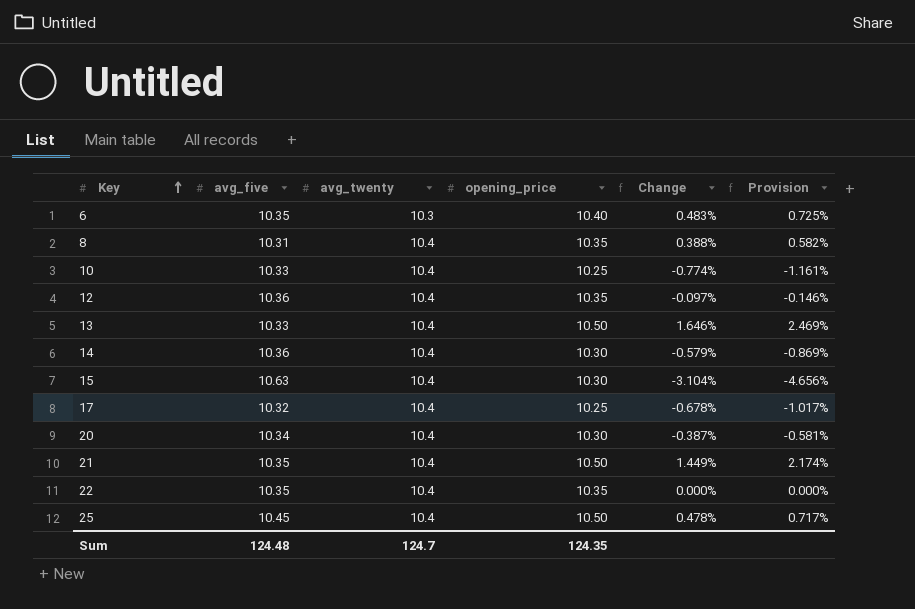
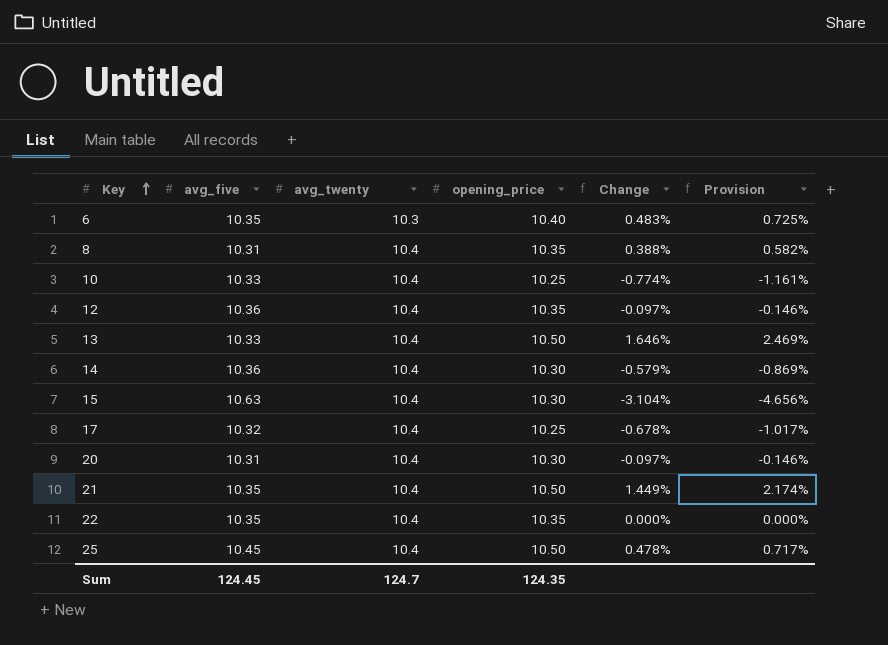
20 | avg_five: 10.34 -> 10.31
20 | Change: -0.387% -> -0.097%
20 | Provision: -0.581% -> -0.146%
Sum | avg_five: 124.48 -> 124.45

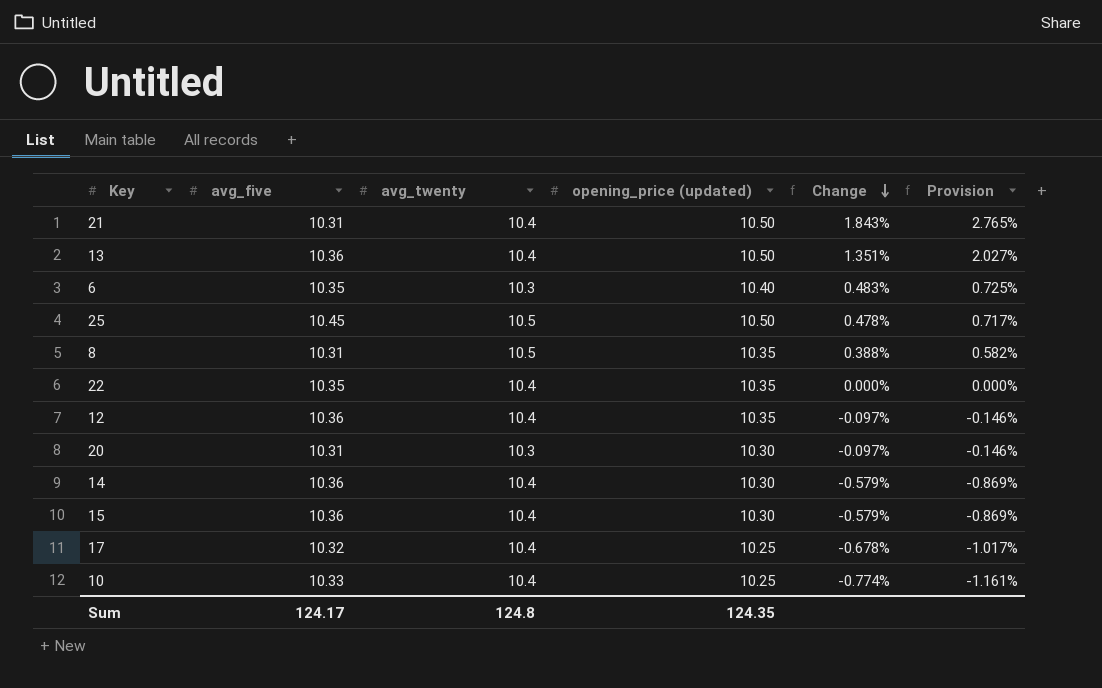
row order: Key ascending -> Change descending
column name: opening_price -> opening_price (updated)
21 | avg_five: 10.35 -> 10.31
21 | Change: 1.449% -> 1.843%
21 | Provision: 2.174% -> 2.765%
13 | avg_five: 10.33 -> 10.36
13 | Change: 1.646% -> 1.351%
13 | Provision: 2.469% -> 2.027%
25 | avg_twenty: 10.4 -> 10.5
8 | avg_twenty: 10.4 -> 10.5
20 | avg_twenty: 10.4 -> 10.3
15 | avg_five: 10.63 -> 10.36
15 | Change: -3.104% -> -0.579%
15 | Provision: -4.656% -> -0.869%
Sum | avg_five: 124.45 -> 124.17
Sum | avg_twenty: 124.7 -> 124.8

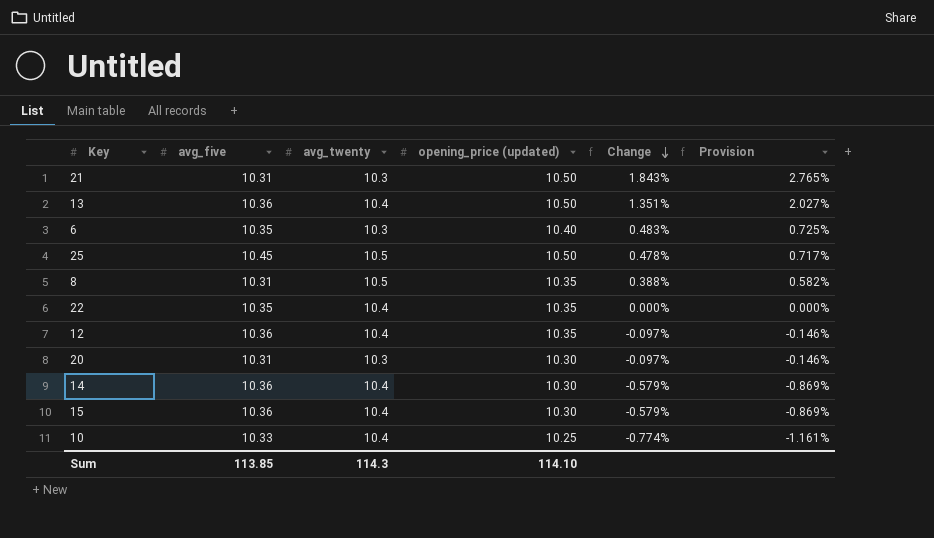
row 17: 10.32 | 10.4 | 10.25 | -0.678% | -1.017% -> none
21 | avg_twenty: 10.4 -> 10.3
Sum | avg_five: 124.17 -> 113.85
Sum | avg_twenty: 124.8 -> 114.3
Sum | opening_price (updated): 124.35 -> 114.10

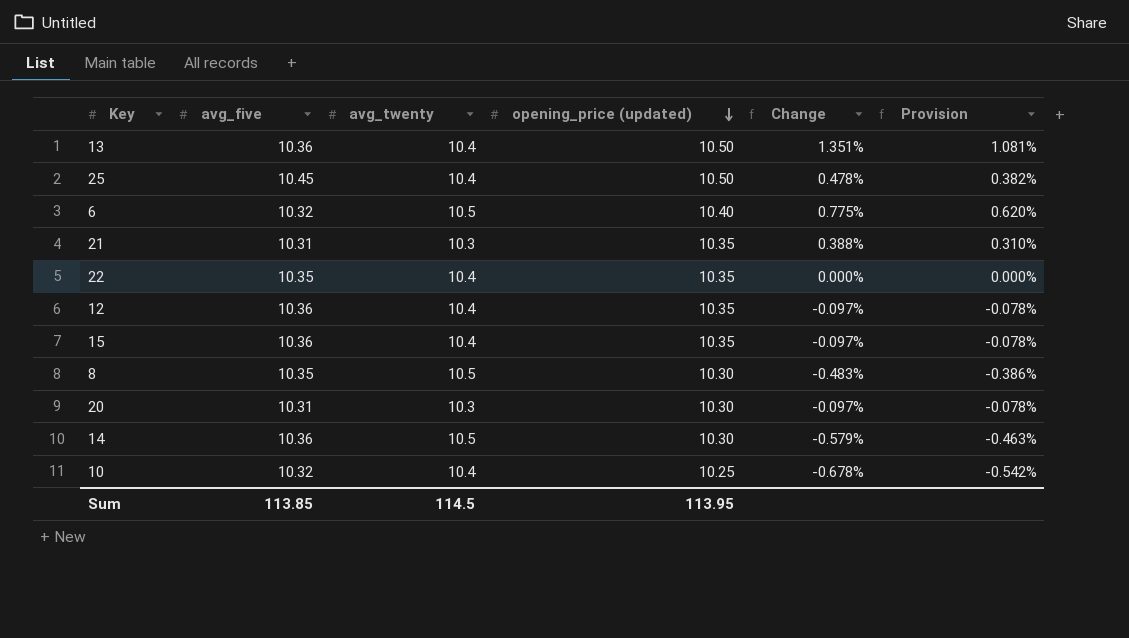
row order: Change descending -> opening_price (updated) descending
column Provision | formula: [Change] * 1.5 -> [Change] * 0.8
25 | avg_twenty: 10.5 -> 10.4
6 | avg_five: 10.35 -> 10.32
6 | avg_twenty: 10.3 -> 10.5
6 | Change: 0.483% -> 0.775%
21 | opening_price (updated): 10.50 -> 10.35
21 | Change: 1.843% -> 0.388%
15 | opening_price (updated): 10.30 -> 10.35
15 | Change: -0.579% -> -0.097%
8 | avg_five: 10.31 -> 10.35
8 | opening_price (updated): 10.35 -> 10.30
8 | Change: 0.388% -> -0.483%
14 | avg_twenty: 10.4 -> 10.5
10 | avg_five: 10.33 -> 10.32
10 | Change: -0.774% -> -0.678%
Sum | avg_twenty: 114.3 -> 114.5
Sum | opening_price (updated): 114.10 -> 113.95

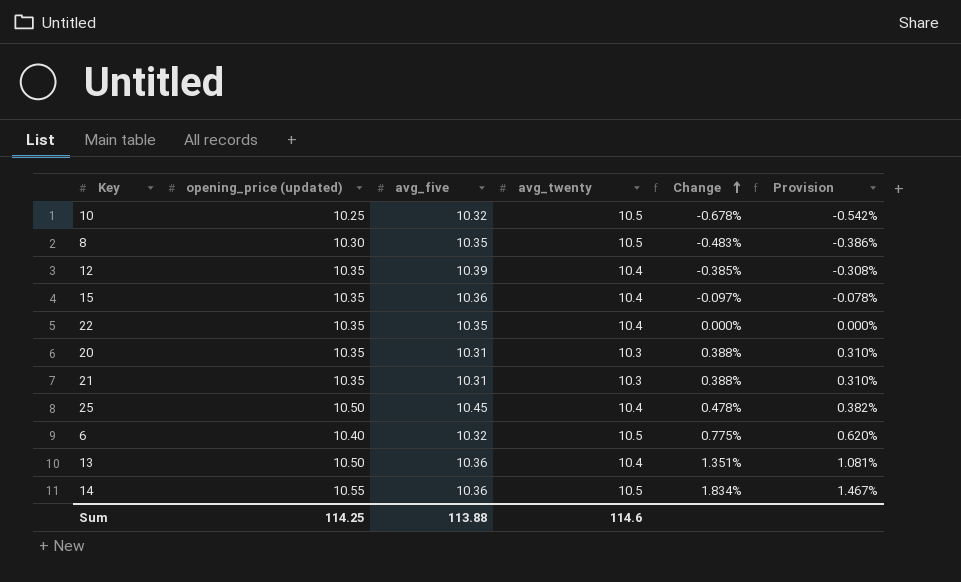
row order: opening_price (updated) descending -> Change ascending
column opening_price (updated) | position: 4 -> 2
10 | avg_twenty: 10.4 -> 10.5
12 | avg_five: 10.36 -> 10.39
12 | Change: -0.097% -> -0.385%
12 | Provision: -0.078% -> -0.308%
20 | opening_price (updated): 10.30 -> 10.35
20 | Change: -0.097% -> 0.388%
20 | Provision: -0.078% -> 0.310%
14 | opening_price (updated): 10.30 -> 10.55
14 | Change: -0.579% -> 1.834%
14 | Provision: -0.463% -> 1.467%
Sum | opening_price (updated): 113.95 -> 114.25
Sum | avg_five: 113.85 -> 113.88
Sum | avg_twenty: 114.5 -> 114.6

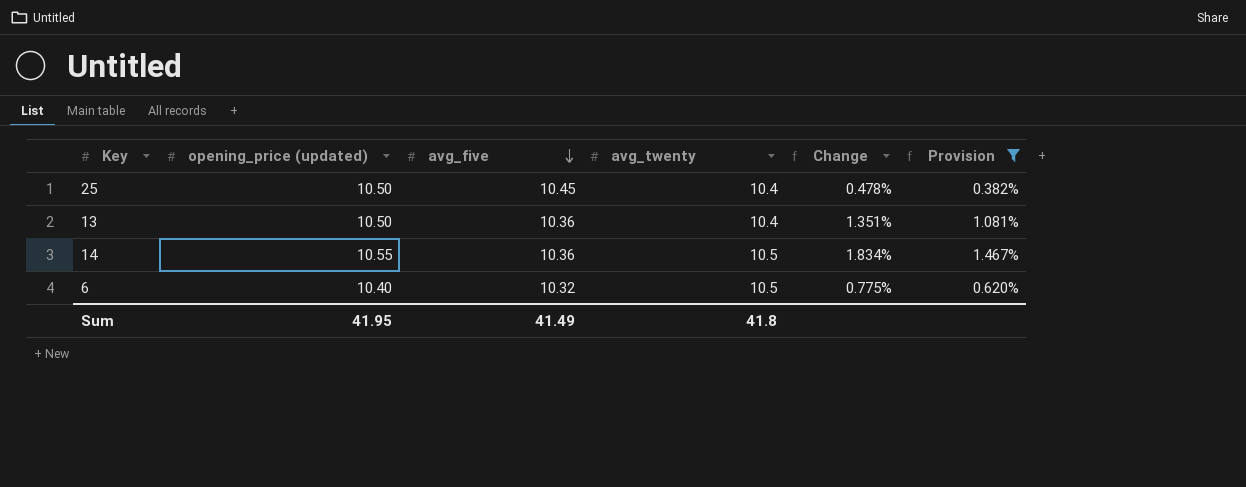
filter: none -> Provision >= 0.382%
row order: Change ascending -> avg_five descending
Sum | opening_price (updated): 114.25 -> 41.95
Sum | avg_five: 113.88 -> 41.49
Sum | avg_twenty: 114.6 -> 41.8

